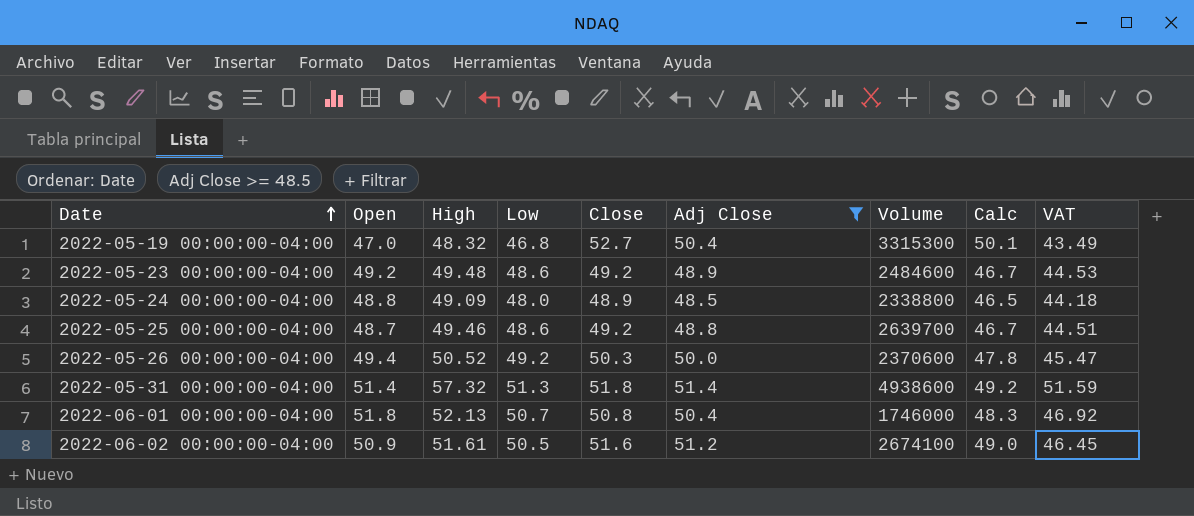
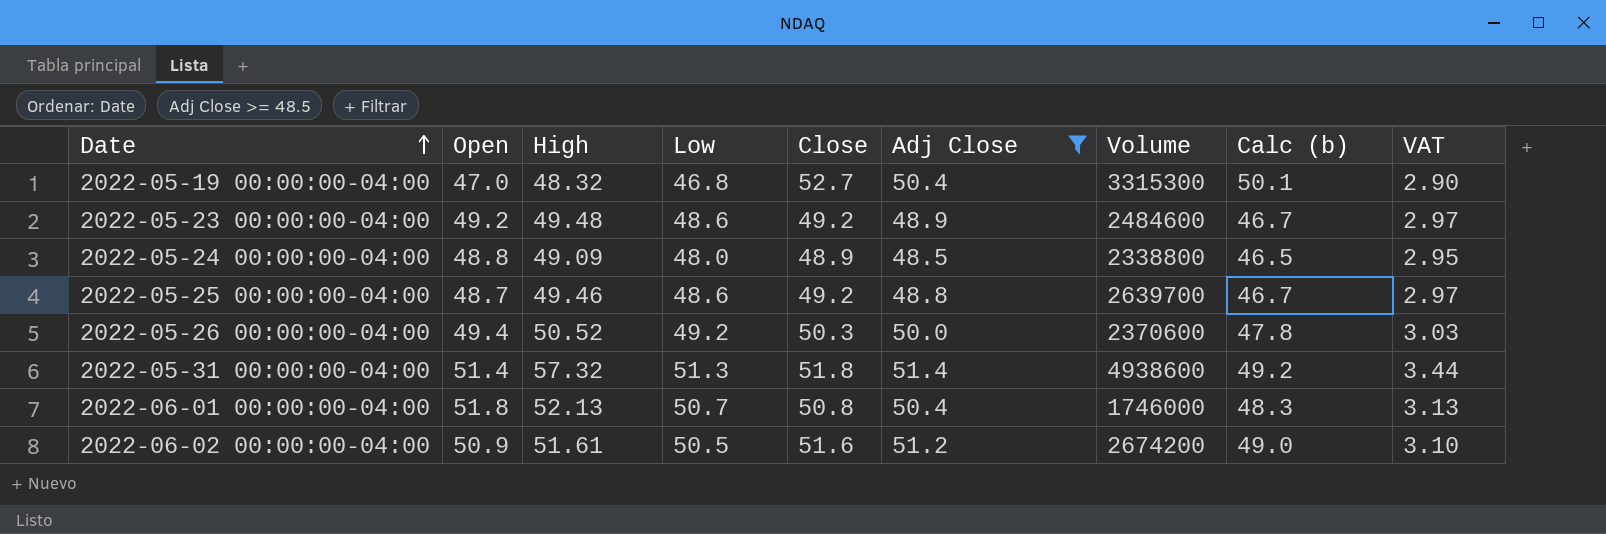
column name: Calc -> Calc (b)
column VAT | formula: [High] * 0.9 -> [High] * 0.06
2022-06-02 00:00:00-04:00 | Volume: 2674100 -> 2674200

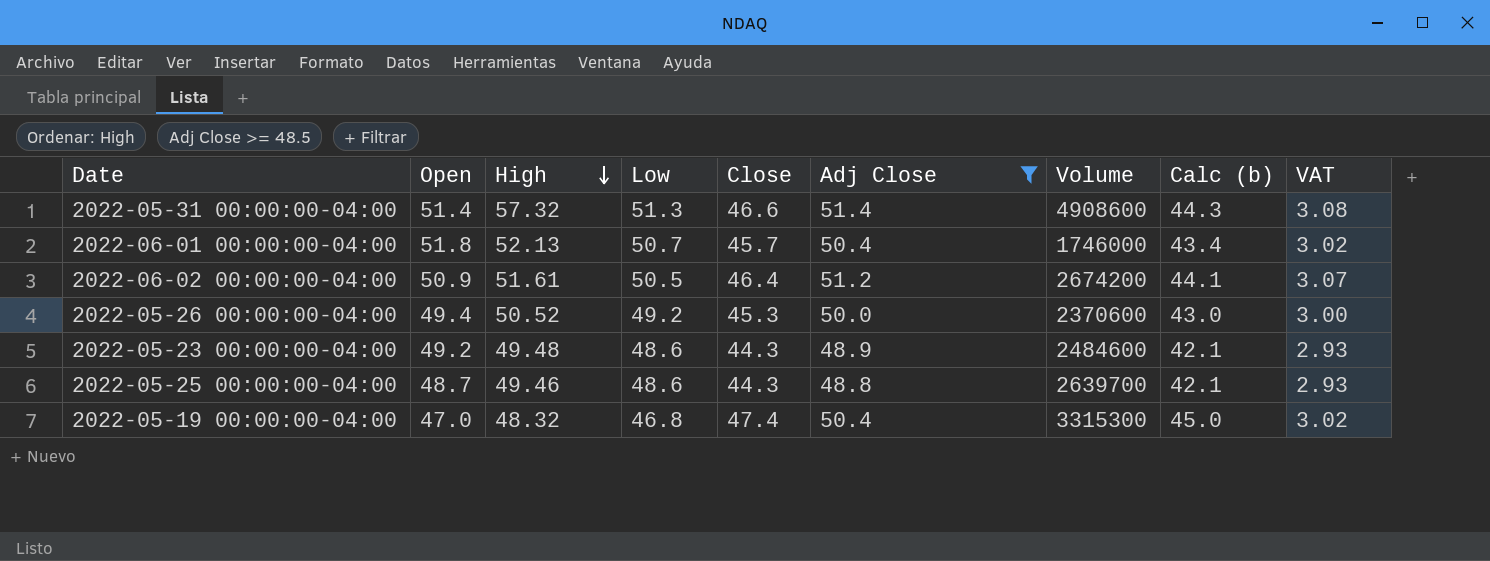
row order: Date ascending -> High descending
column VAT | formula: [High] * 0.06 -> [Adj Close] * 0.06
row 2022-05-24 00:00:00-04:00: 48.8 | 49.09 | 48.0 | 48.9 | 48.5 | 2338800 | 46.5 | 2.95 -> none
2022-05-31 00:00:00-04:00 | Close: 51.8 -> 46.6
2022-05-31 00:00:00-04:00 | Volume: 4938600 -> 4908600
2022-05-31 00:00:00-04:00 | Calc (b): 49.2 -> 44.3
2022-06-01 00:00:00-04:00 | Close: 50.8 -> 45.7
2022-06-01 00:00:00-04:00 | Calc (b): 48.3 -> 43.4
2022-06-02 00:00:00-04:00 | Close: 51.6 -> 46.4
2022-06-02 00:00:00-04:00 | Calc (b): 49.0 -> 44.1
2022-05-26 00:00:00-04:00 | Close: 50.3 -> 45.3
2022-05-26 00:00:00-04:00 | Calc (b): 47.8 -> 43.0
2022-05-23 00:00:00-04:00 | Close: 49.2 -> 44.3
2022-05-23 00:00:00-04:00 | Calc (b): 46.7 -> 42.1
2022-05-25 00:00:00-04:00 | Close: 49.2 -> 44.3
2022-05-25 00:00:00-04:00 | Calc (b): 46.7 -> 42.1
2022-05-19 00:00:00-04:00 | Close: 52.7 -> 47.4
2022-05-19 00:00:00-04:00 | Calc (b): 50.1 -> 45.0

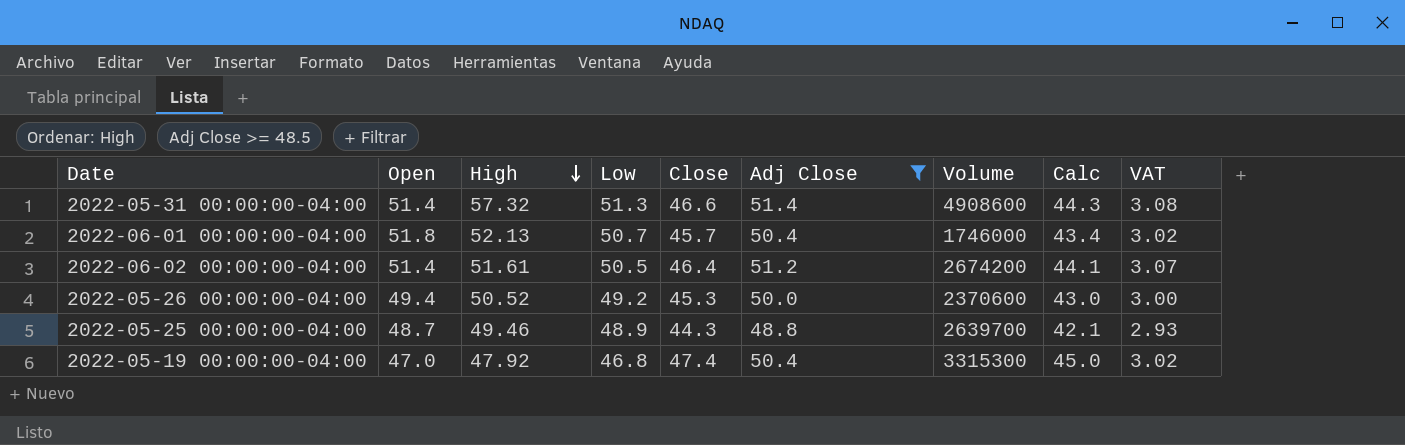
column name: Calc (b) -> Calc
row 2022-05-23 00:00:00-04:00: 49.2 | 49.48 | 48.6 | 44.3 | 48.9 | 2484600 | 42.1 | 2.93 -> none
2022-06-02 00:00:00-04:00 | Open: 50.9 -> 51.4
2022-05-25 00:00:00-04:00 | Low: 48.6 -> 48.9
2022-05-19 00:00:00-04:00 | High: 48.32 -> 47.92

